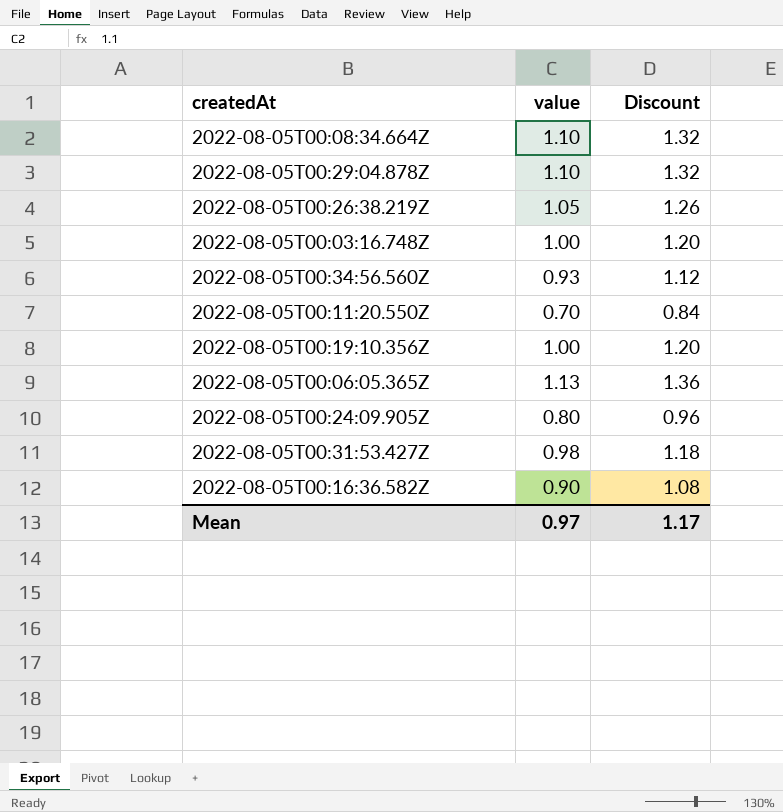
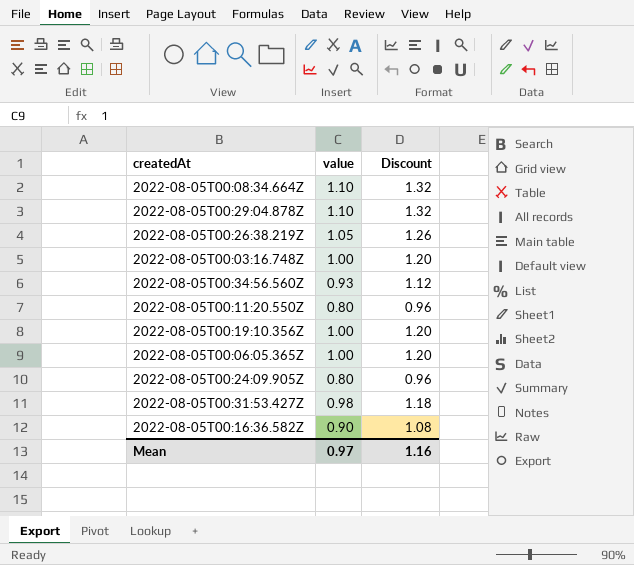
2022-08-05T00:11:20.550Z | value: 0.70 -> 0.80
2022-08-05T00:11:20.550Z | Discount: 0.84 -> 0.96
2022-08-05T00:06:05.365Z | value: 1.13 -> 1.00
2022-08-05T00:06:05.365Z | Discount: 1.36 -> 1.20
Mean | Discount: 1.17 -> 1.16

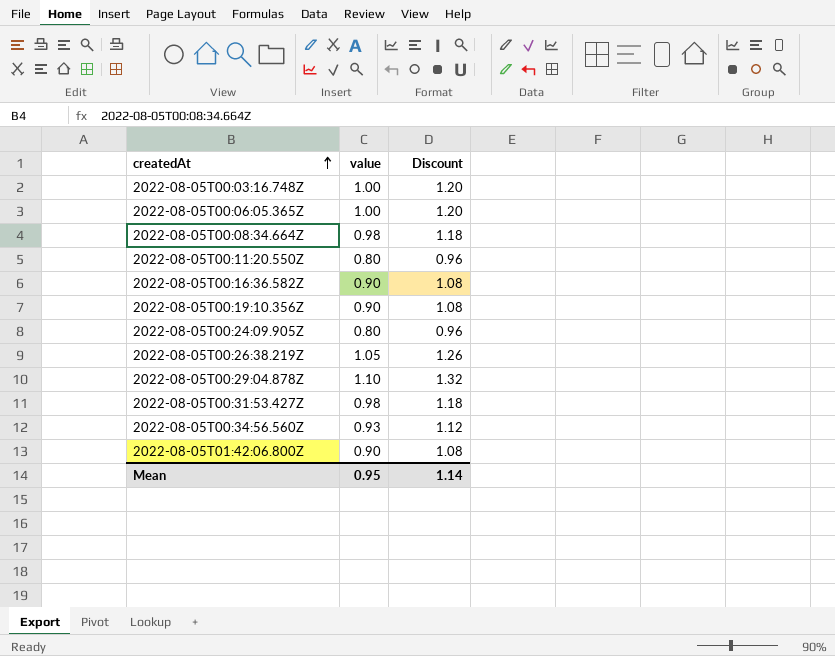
row order: none -> createdAt ascending
2022-08-05T00:08:34.664Z | value: 1.10 -> 0.98
2022-08-05T00:08:34.664Z | Discount: 1.32 -> 1.18
2022-08-05T00:19:10.356Z | value: 1.00 -> 0.90
2022-08-05T00:19:10.356Z | Discount: 1.20 -> 1.08
row 2022-08-05T01:42:06.800Z: none -> 0.90 | 1.08
Mean | value: 0.97 -> 0.95
Mean | Discount: 1.16 -> 1.14

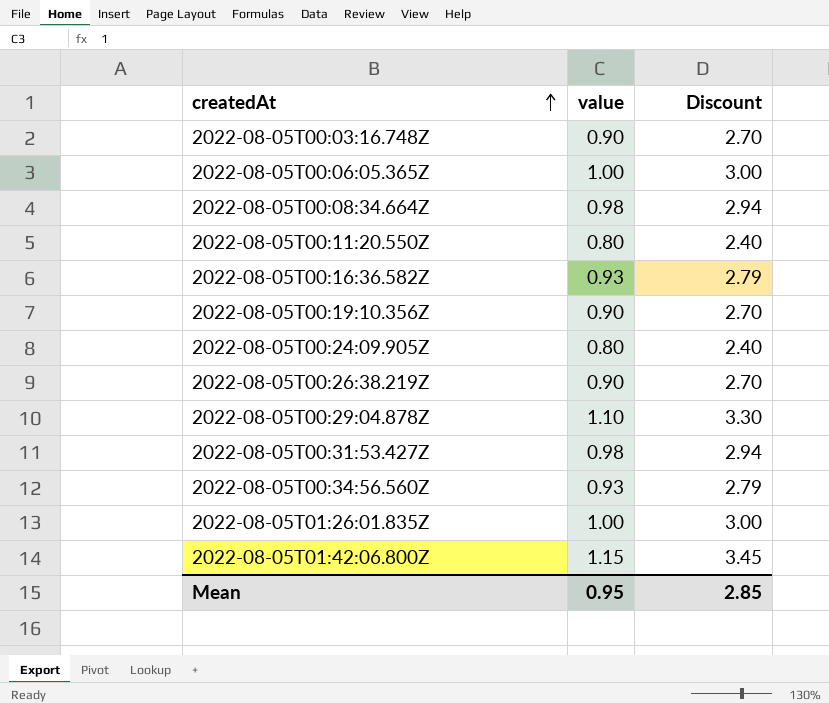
column Discount | formula: [value] * 1.2 -> [value] * 3
2022-08-05T00:03:16.748Z | value: 1.00 -> 0.90
2022-08-05T00:16:36.582Z | value: 0.90 -> 0.93
2022-08-05T00:26:38.219Z | value: 1.05 -> 0.90
row 2022-08-05T01:26:01.835Z: none -> 1.00 | 3.00
2022-08-05T01:42:06.800Z | value: 0.90 -> 1.15
Mean | Discount: 1.14 -> 2.85

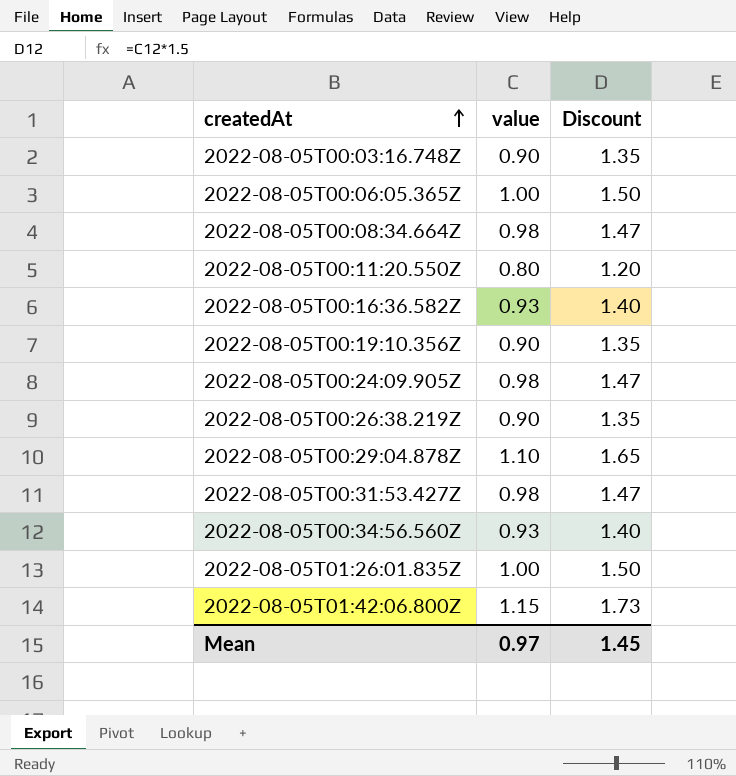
column Discount | formula: [value] * 3 -> [value] * 1.5
2022-08-05T00:24:09.905Z | value: 0.80 -> 0.98
Mean | value: 0.95 -> 0.97
Mean | Discount: 2.85 -> 1.45

